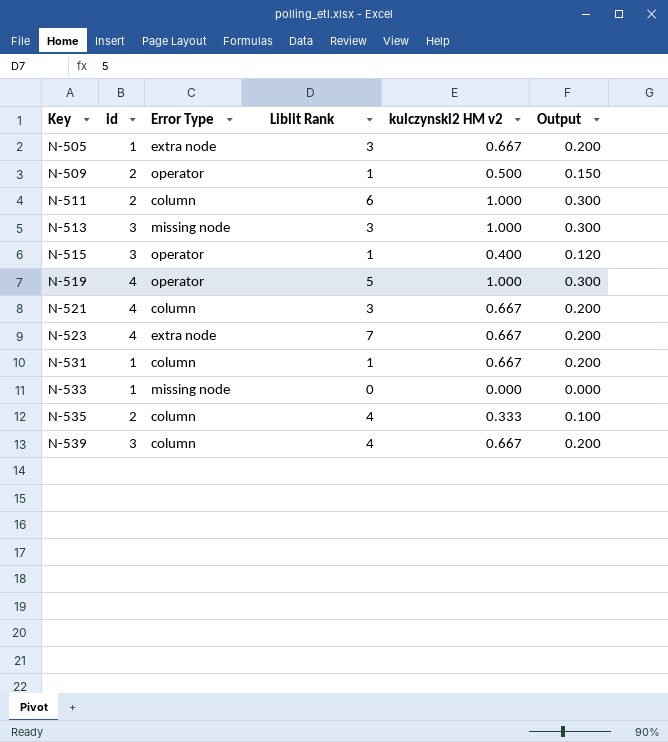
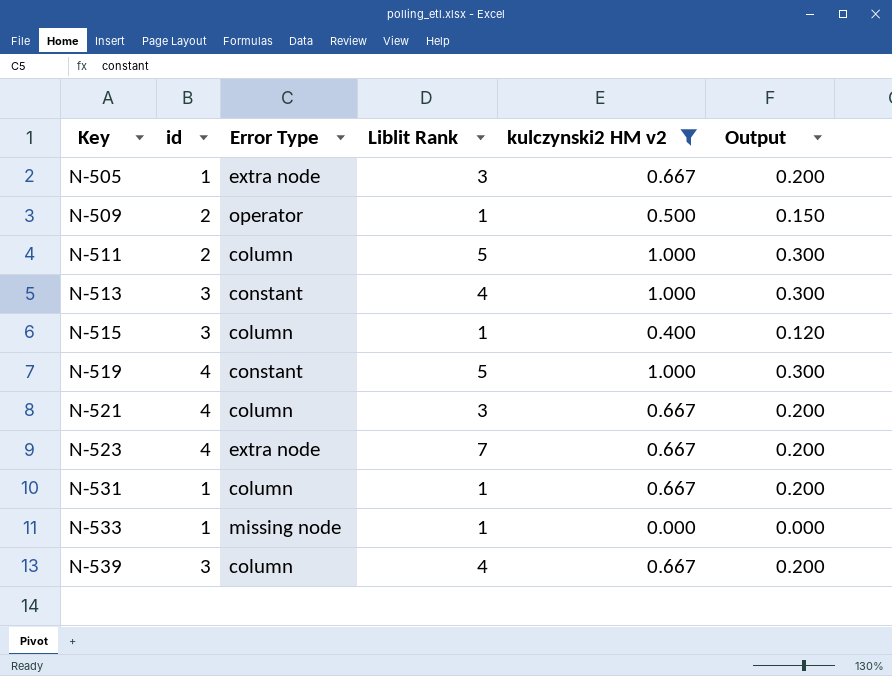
filter: none -> kulczynski2 HM v2 != 0.333
N-511 | Liblit Rank: 6 -> 5
N-513 | Error Type: missing node -> constant
N-513 | Liblit Rank: 3 -> 4
N-515 | Error Type: operator -> column
N-519 | Error Type: operator -> constant
N-533 | Liblit Rank: 0 -> 1

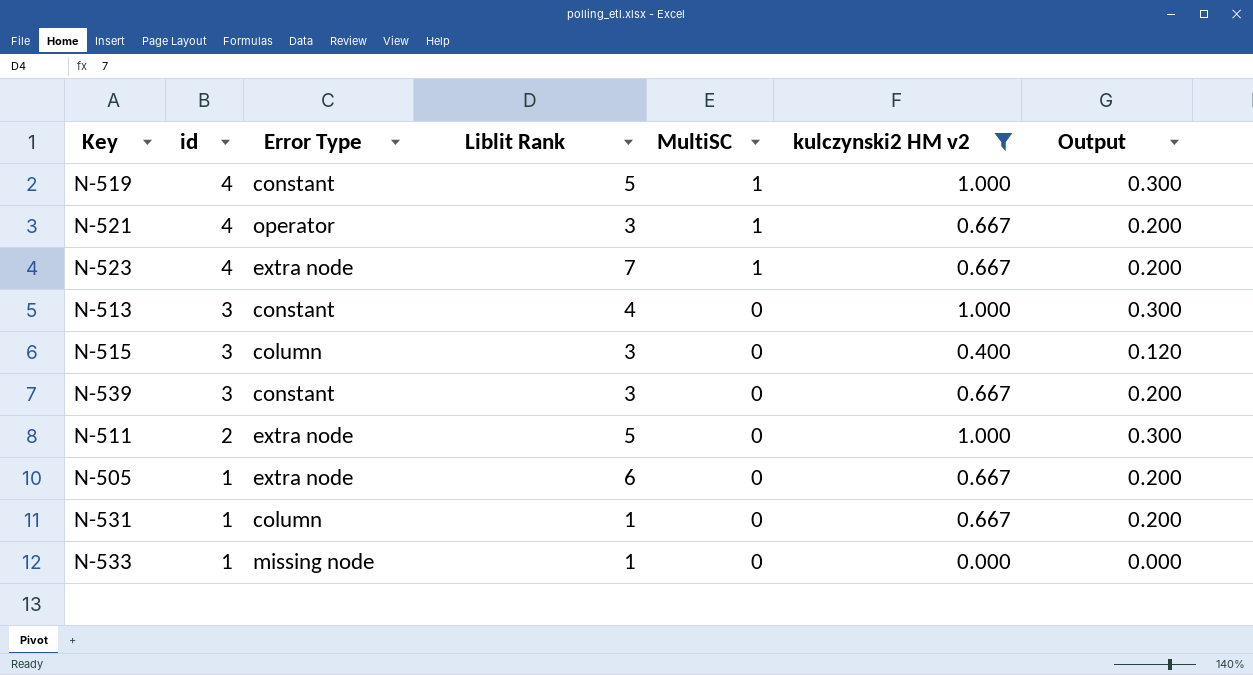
row order: Key ascending -> id descending
column MultiSC | position: none -> 5
row N-509: 2 | operator | 1 | 0.500 | 0.150 -> none
N-521 | Error Type: column -> operator
N-515 | Liblit Rank: 1 -> 3
N-539 | Error Type: column -> constant
N-539 | Liblit Rank: 4 -> 3
N-511 | Error Type: column -> extra node
N-505 | Liblit Rank: 3 -> 6

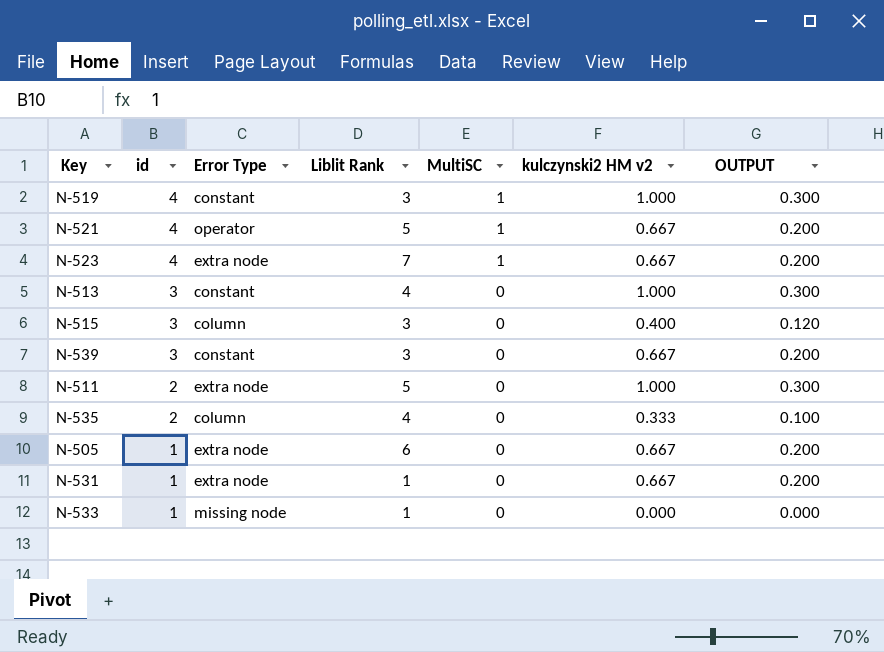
filter: kulczynski2 HM v2 != 0.333 -> none
column name: Output -> OUTPUT
N-519 | Liblit Rank: 5 -> 3
N-521 | Liblit Rank: 3 -> 5
N-531 | Error Type: column -> extra node

